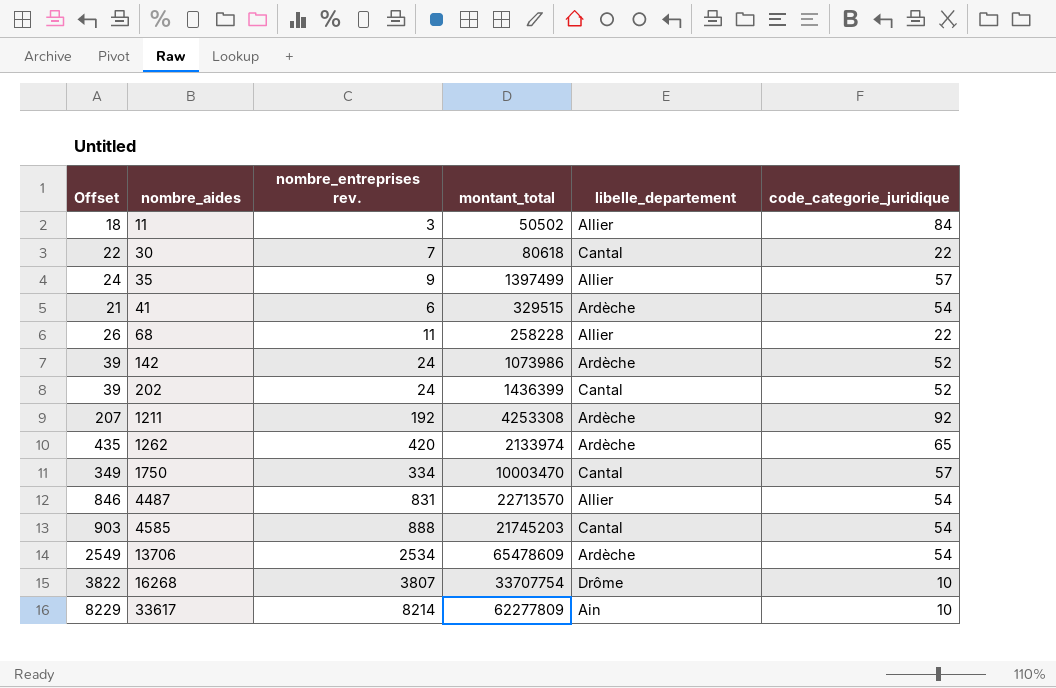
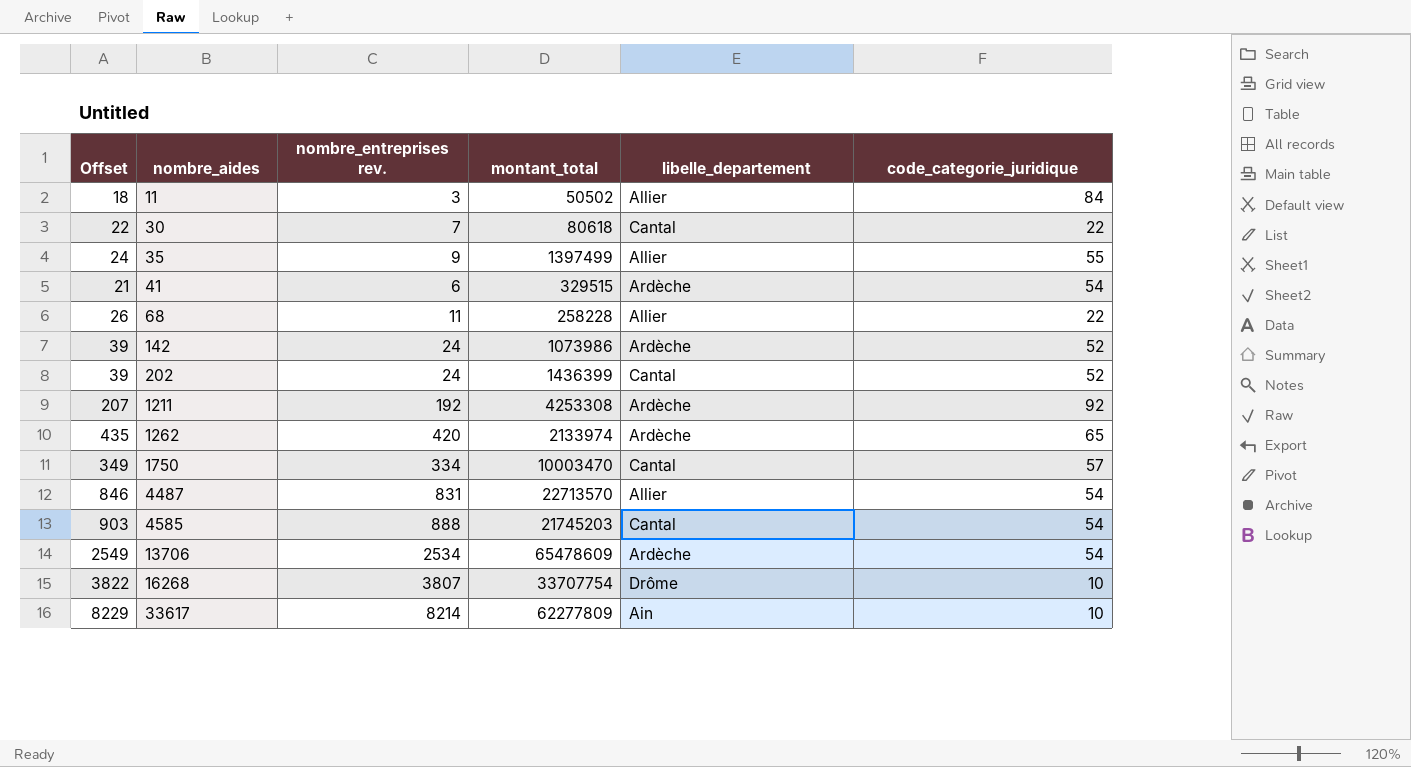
35 | code_categorie_juridique: 57 -> 55

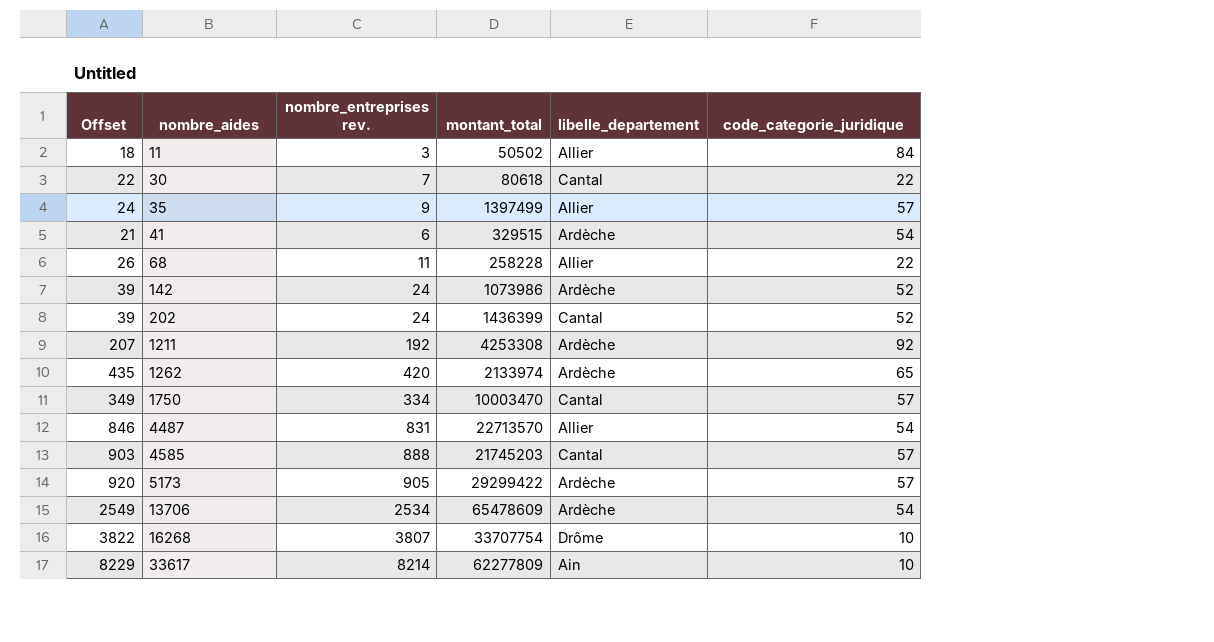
35 | code_categorie_juridique: 55 -> 57
4585 | code_categorie_juridique: 54 -> 57
row 5173: none -> 920 | 905 | 29299422 | Ardèche | 57

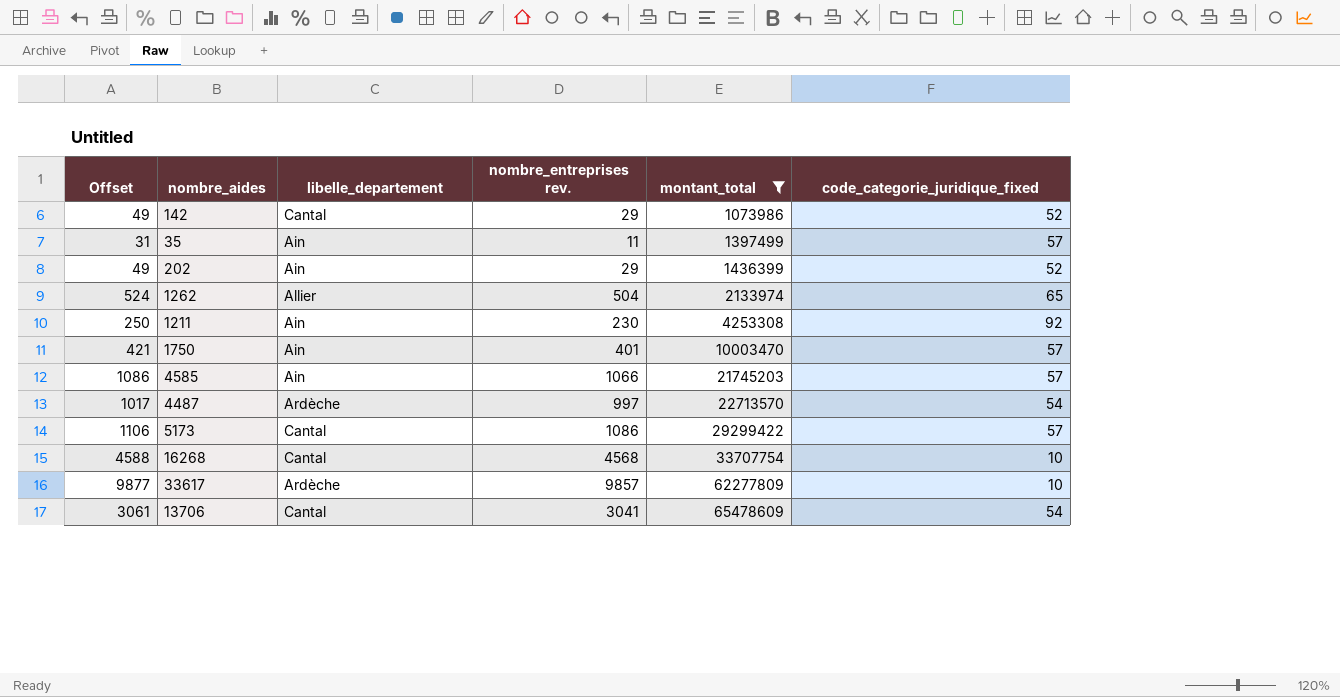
filter: none -> montant_total >= 1073986
row order: nombre_aides ascending -> montant_total ascending
column Offset | formula: [nombre_entreprises rev.] + 15 -> [nombre_entreprises rev.] + 20
column libelle_departement | position: 5 -> 3
column name: code_categorie_juridique -> code_categorie_juridique_fixed
142 | libelle_departement: Ardèche -> Cantal
142 | nombre_entreprises rev.: 24 -> 29
35 | libelle_departement: Allier -> Ain
35 | nombre_entreprises rev.: 9 -> 11
202 | libelle_departement: Cantal -> Ain
202 | nombre_entreprises rev.: 24 -> 29
1262 | libelle_departement: Ardèche -> Allier
1262 | nombre_entreprises rev.: 420 -> 504
1211 | libelle_departement: Ardèche -> Ain
1211 | nombre_entreprises rev.: 192 -> 230
1750 | libelle_departement: Cantal -> Ain
1750 | nombre_entreprises rev.: 334 -> 401
4585 | libelle_departement: Cantal -> Ain
4585 | nombre_entreprises rev.: 888 -> 1066
4487 | libelle_departement: Allier -> Ardèche
4487 | nombre_entreprises rev.: 831 -> 997
5173 | libelle_departement: Ardèche -> Cantal
5173 | nombre_entreprises rev.: 905 -> 1086
16268 | libelle_departement: Drôme -> Cantal
16268 | nombre_entreprises rev.: 3807 -> 4568
33617 | libelle_departement: Ain -> Ardèche
33617 | nombre_entreprises rev.: 8214 -> 9857
13706 | libelle_departement: Ardèche -> Cantal
13706 | nombre_entreprises rev.: 2534 -> 3041

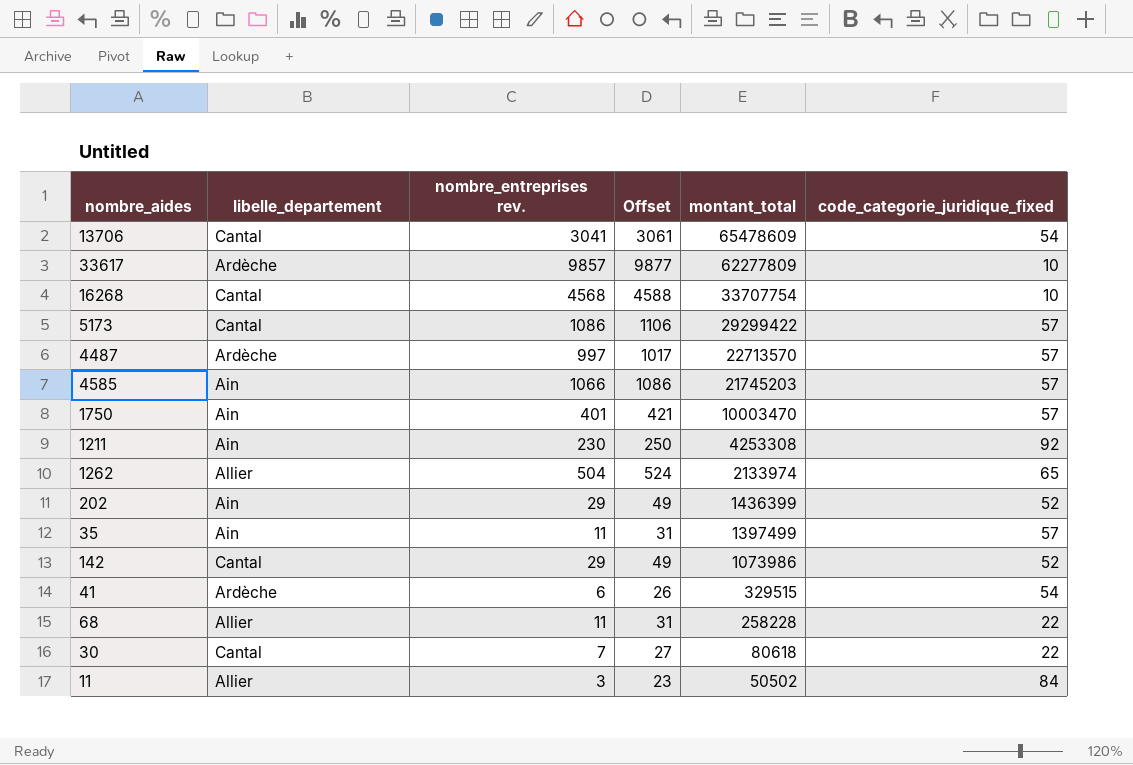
filter: montant_total >= 1073986 -> none
row order: montant_total ascending -> montant_total descending
column Offset | position: 1 -> 4
4487 | code_categorie_juridique_fixed: 54 -> 57

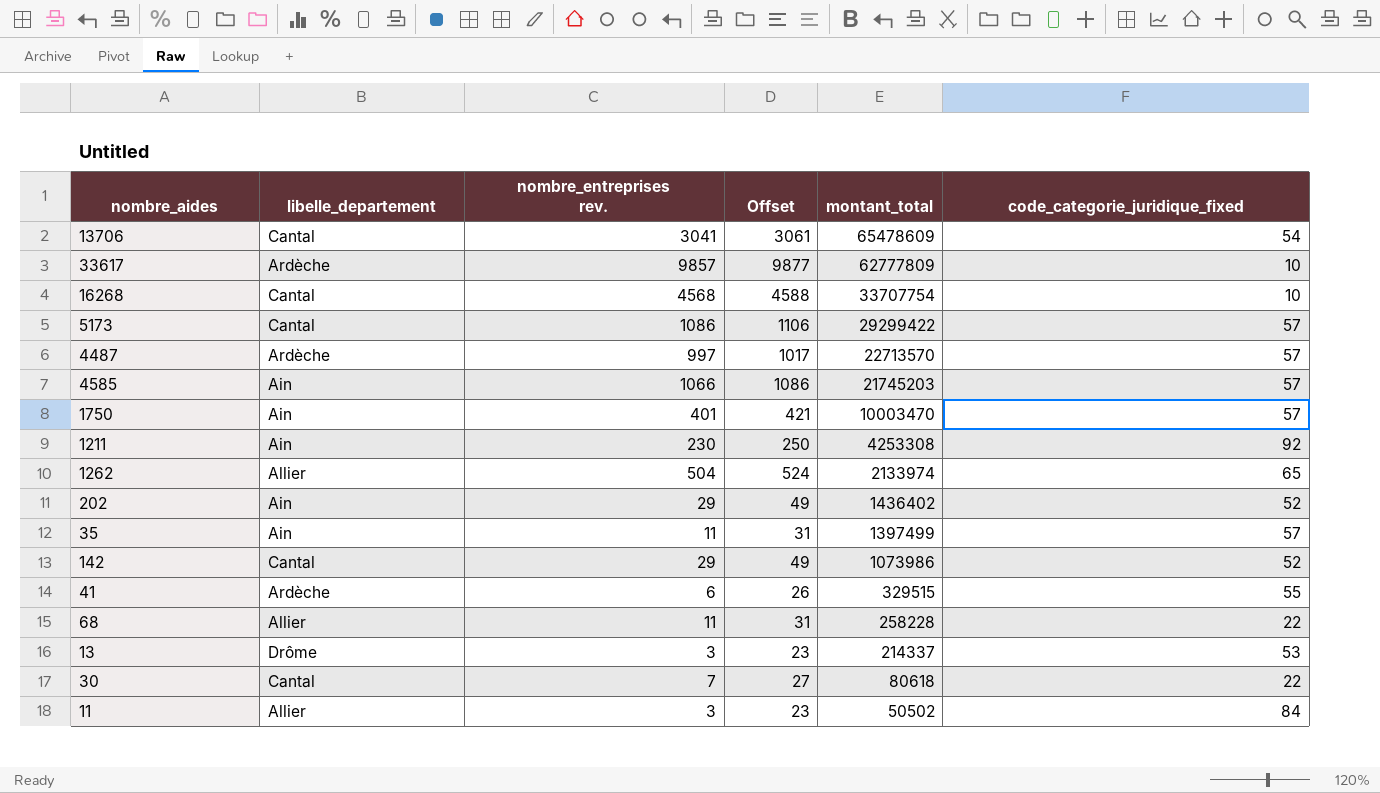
33617 | montant_total: 62277809 -> 62777809
202 | montant_total: 1436399 -> 1436402
41 | code_categorie_juridique_fixed: 54 -> 55
row 13: none -> Drôme | 3 | 23 | 214337 | 53

